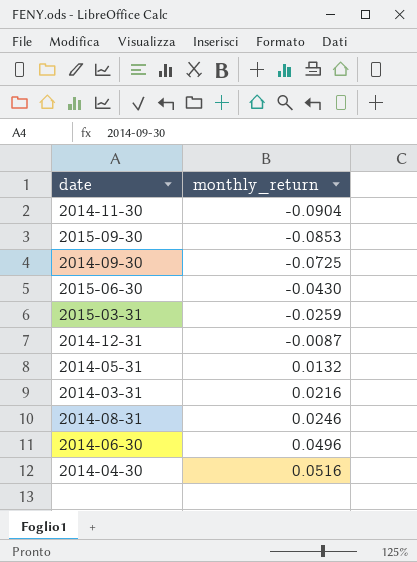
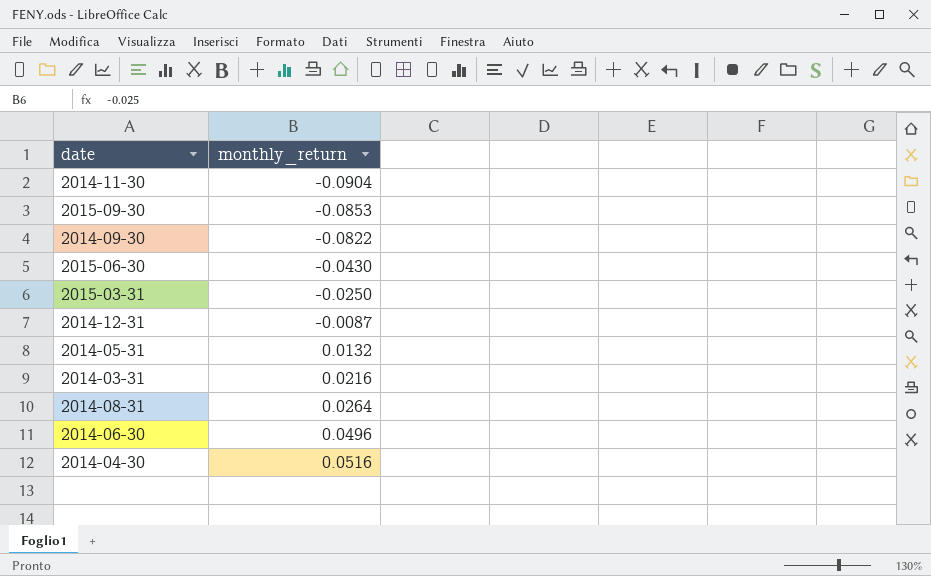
2014-09-30 | monthly_return: -0.0725 -> -0.0822
2015-03-31 | monthly_return: -0.0259 -> -0.0250
2014-08-31 | monthly_return: 0.0246 -> 0.0264

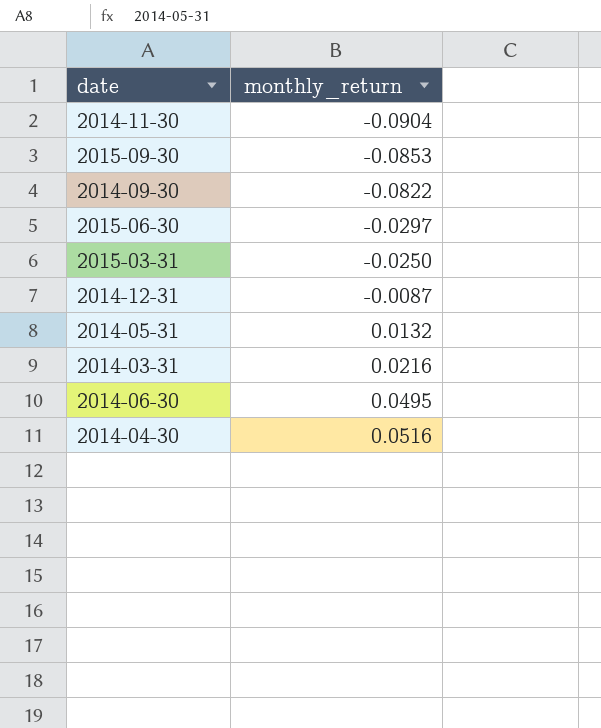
row 2014-08-31: 0.0264 -> none
2015-06-30 | monthly_return: -0.0430 -> -0.0297
2014-06-30 | monthly_return: 0.0496 -> 0.0495

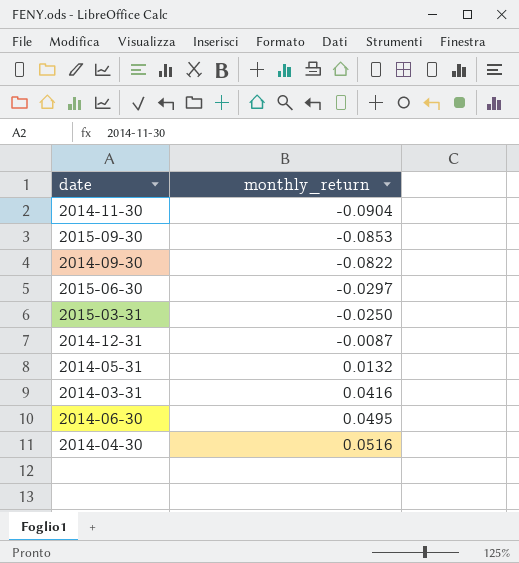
2014-03-31 | monthly_return: 0.0216 -> 0.0416

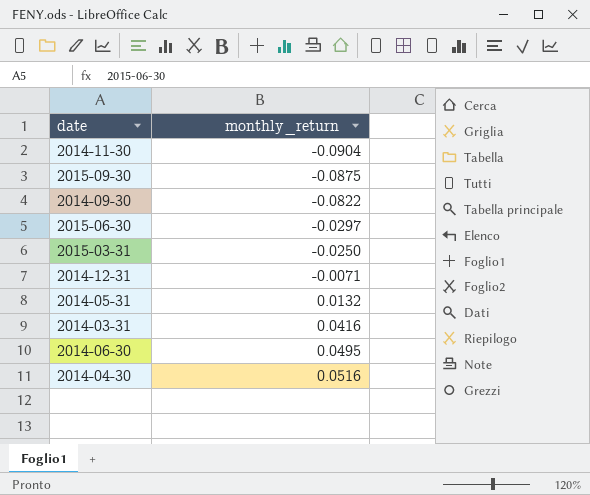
2015-09-30 | monthly_return: -0.0853 -> -0.0875
2014-12-31 | monthly_return: -0.0087 -> -0.0071

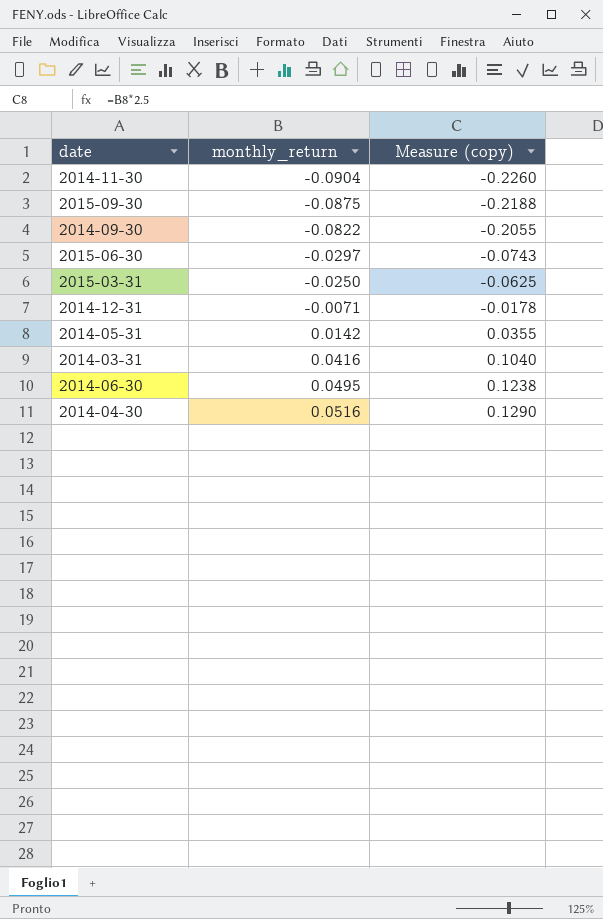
column Measure (copy) | formula: none -> [monthly_return] * 2.5
2014-05-31 | monthly_return: 0.0132 -> 0.0142

